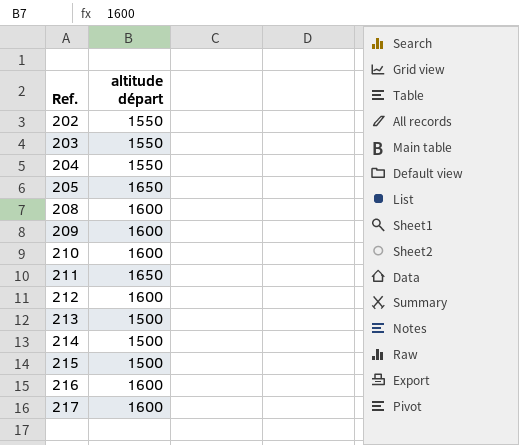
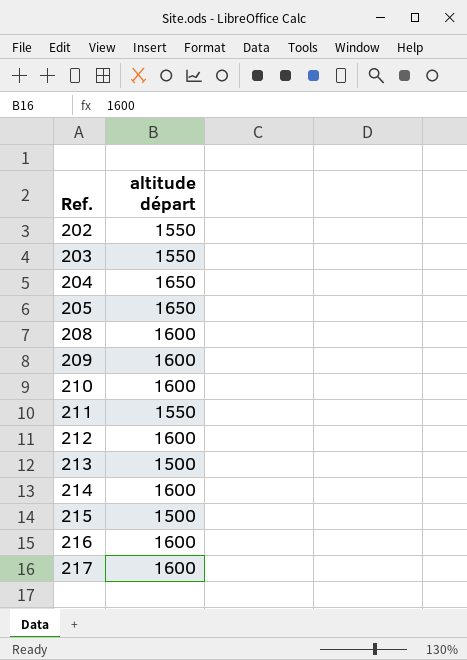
204 | altitude départ: 1550 -> 1650
211 | altitude départ: 1650 -> 1550
214 | altitude départ: 1500 -> 1600

